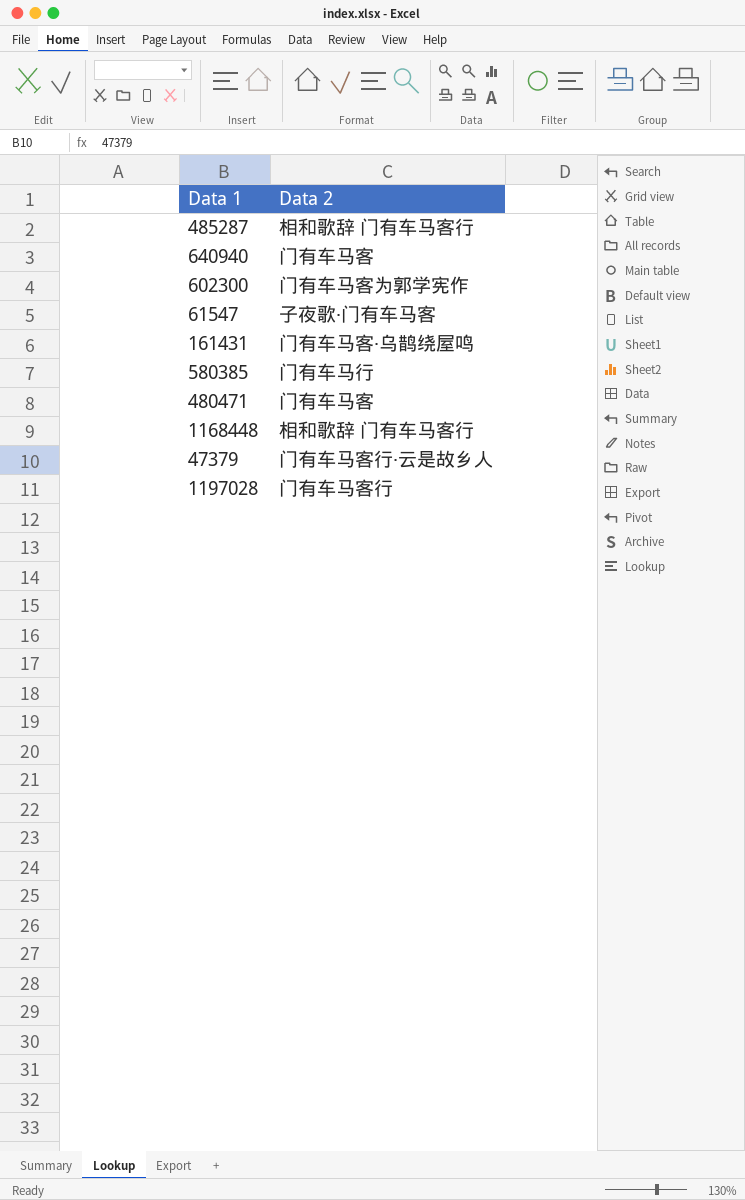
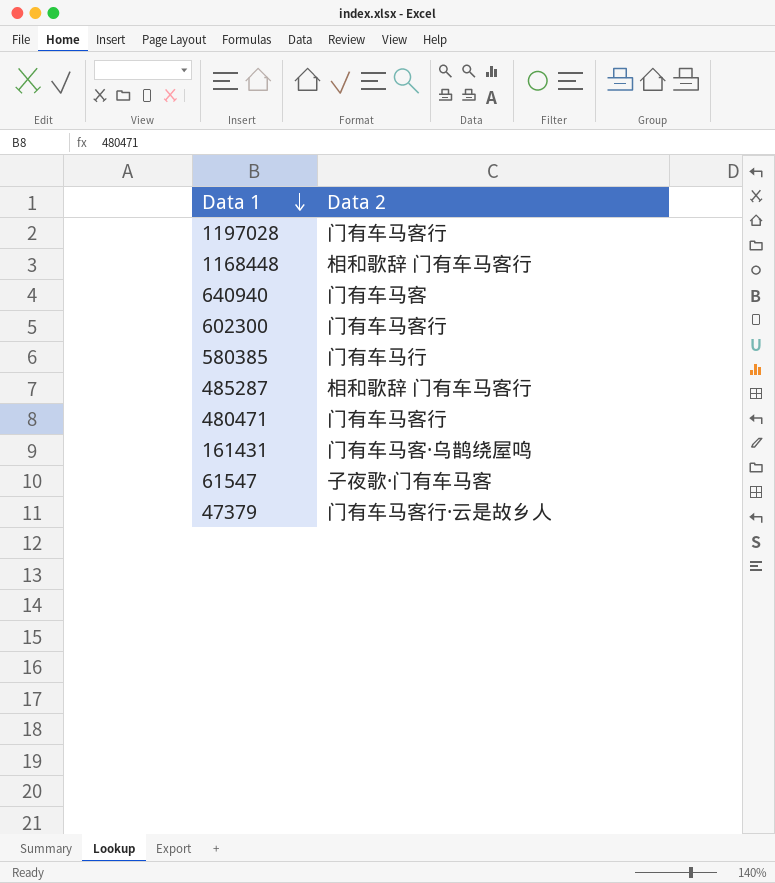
row order: none -> Data 1 descending
602300 | Data 2: 门有车马客为郭学宪作 -> 门有车马客行
480471 | Data 2: 门有车马客 -> 门有车马客行

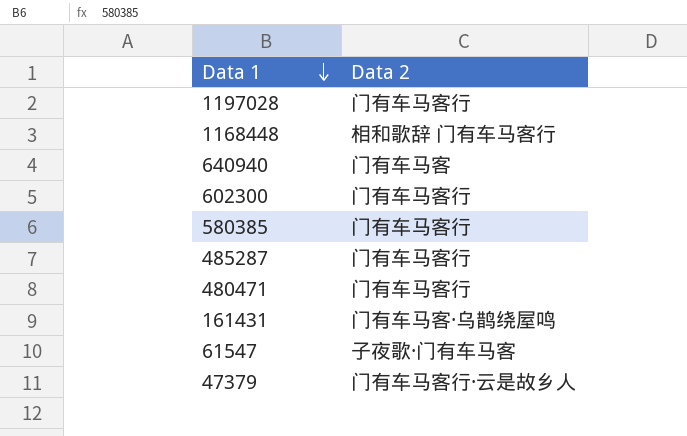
580385 | Data 2: 门有车马行 -> 门有车马客行
485287 | Data 2: 相和歌辞 门有车马客行 -> 门有车马客行

